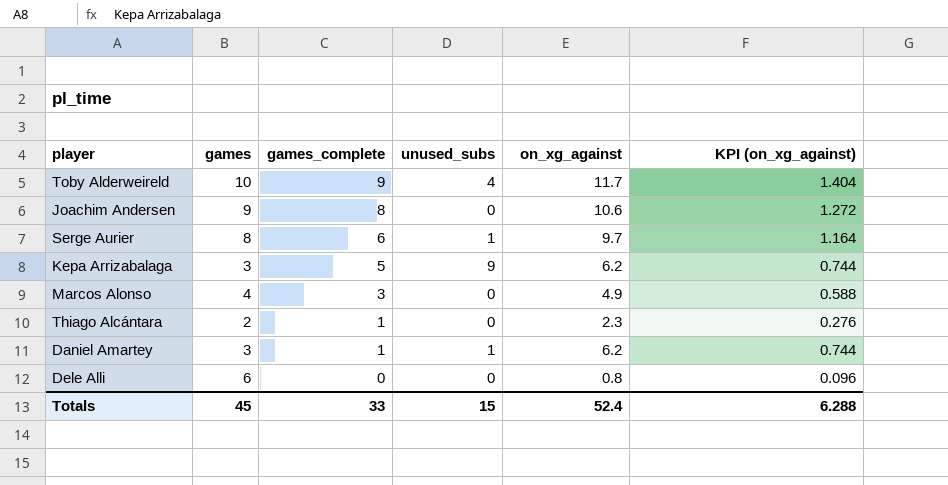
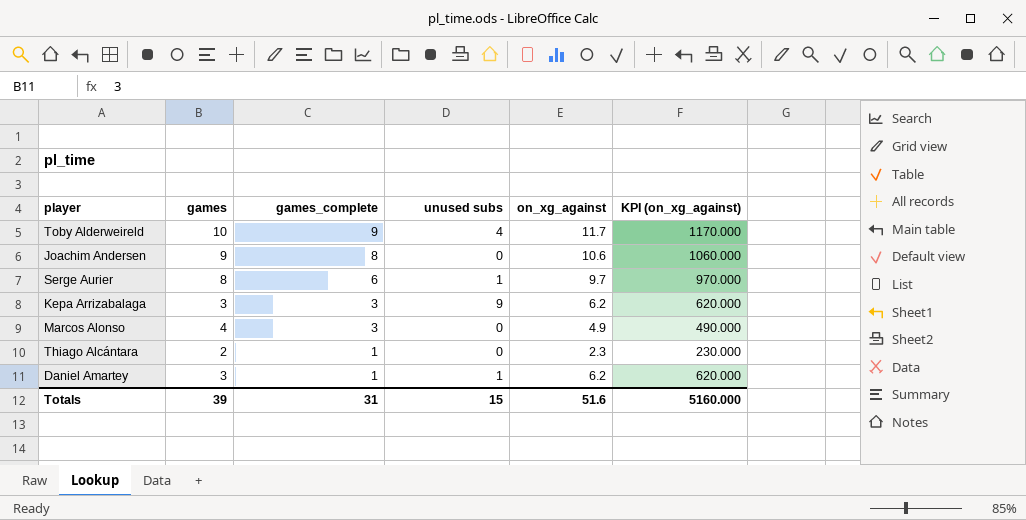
column name: unused_subs -> unused subs
column KPI (on_xg_against) | formula: [on_xg_against] * 0.12 -> [on_xg_against] * 100
row Dele Alli: 6 | 0 | 0 | 0.8 | 0.096 -> none
Kepa Arrizabalaga | games_complete: 5 -> 3
Totals | games: 45 -> 39
Totals | games_complete: 33 -> 31
Totals | on_xg_against: 52.4 -> 51.6
Totals | KPI (on_xg_against): 6.288 -> 5160.000

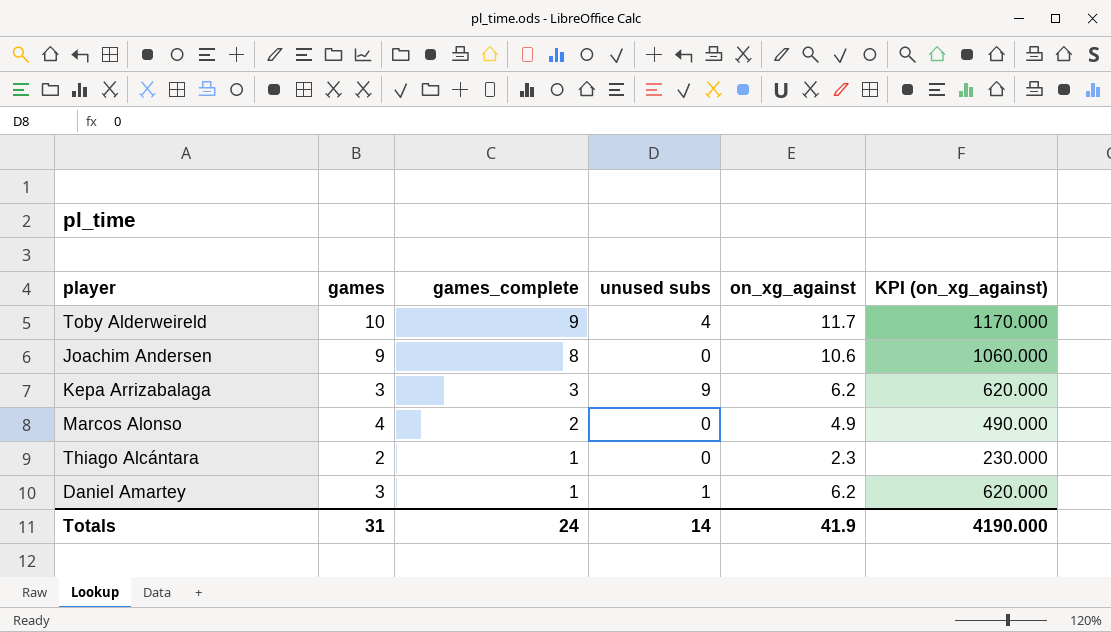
row Serge Aurier: 8 | 6 | 1 | 9.7 | 970.000 -> none
Marcos Alonso | games_complete: 3 -> 2
Totals | games: 39 -> 31
Totals | games_complete: 31 -> 24
Totals | unused subs: 15 -> 14
Totals | on_xg_against: 51.6 -> 41.9
Totals | KPI (on_xg_against): 5160.000 -> 4190.000

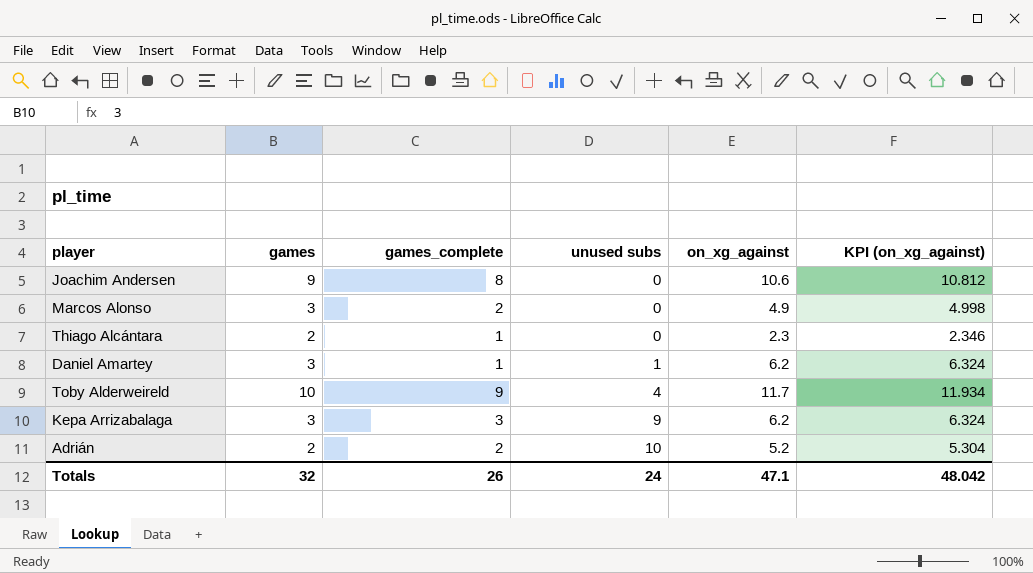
row order: games_complete descending -> unused subs ascending
column KPI (on_xg_against) | formula: [on_xg_against] * 100 -> [on_xg_against] * 1.02
Marcos Alonso | games: 4 -> 3
row Adrián: none -> 2 | 2 | 10 | 5.2 | 5.304
Totals | games: 31 -> 32
Totals | games_complete: 24 -> 26
Totals | unused subs: 14 -> 24
Totals | on_xg_against: 41.9 -> 47.1
Totals | KPI (on_xg_against): 4190.000 -> 48.042

